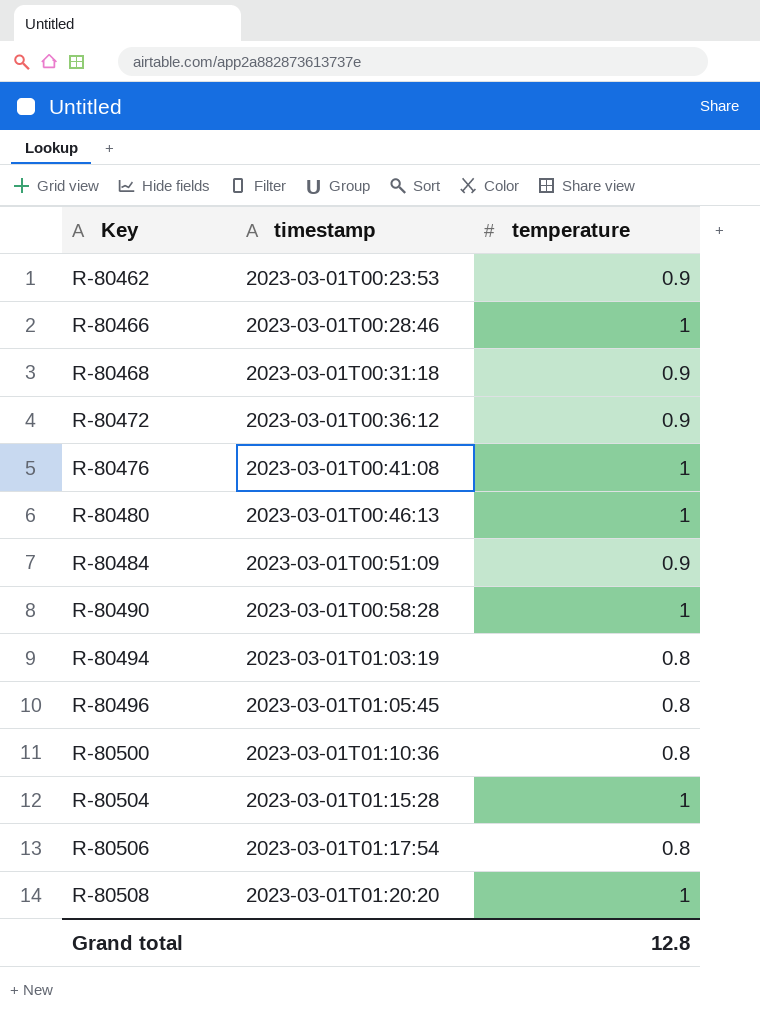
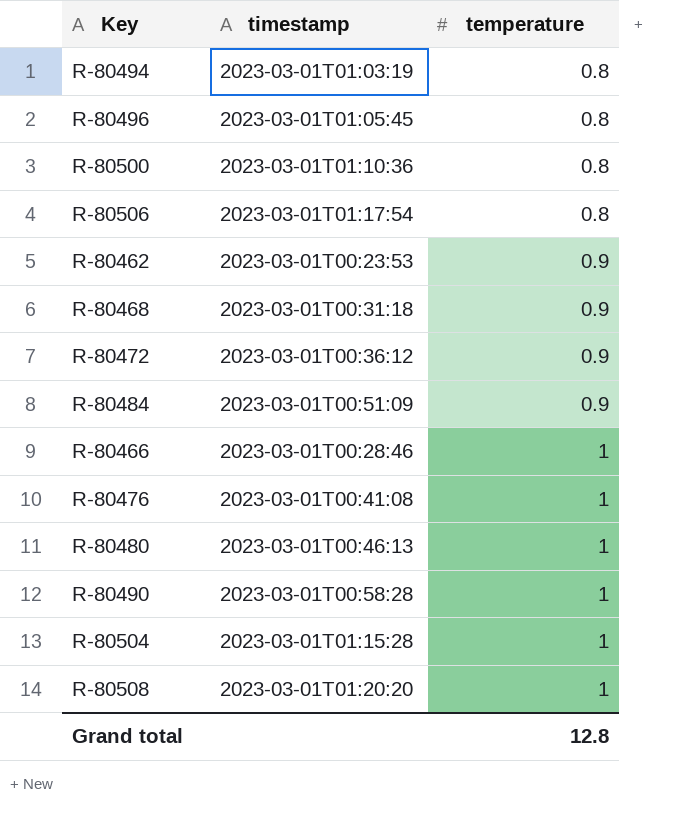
row order: Key ascending -> temperature ascending

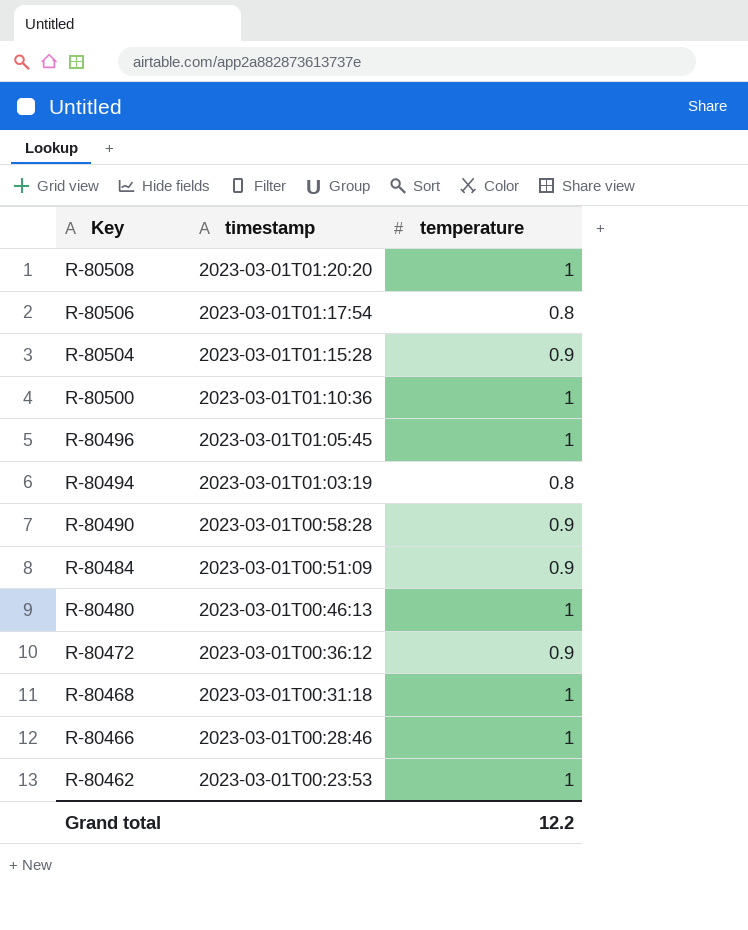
row order: temperature ascending -> Key descending
row R-80476: 2023-03-01T00:41:08 | 1 -> none
R-80504 | temperature: 1 -> 0.9
R-80500 | temperature: 0.8 -> 1
R-80496 | temperature: 0.8 -> 1
R-80490 | temperature: 1 -> 0.9
R-80468 | temperature: 0.9 -> 1
R-80462 | temperature: 0.9 -> 1
Grand total | temperature: 12.8 -> 12.2

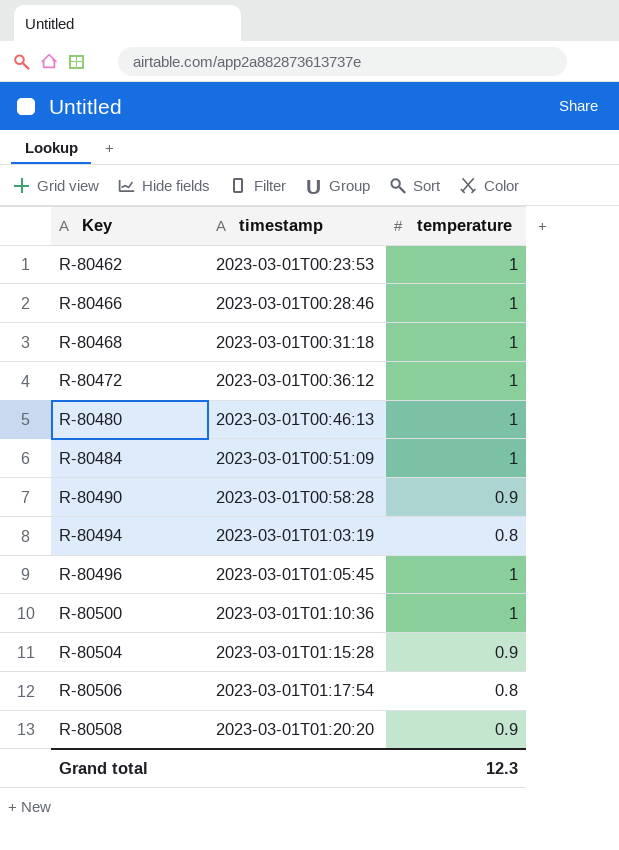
row order: Key descending -> Key ascending
R-80472 | temperature: 0.9 -> 1
R-80484 | temperature: 0.9 -> 1
R-80508 | temperature: 1 -> 0.9
Grand total | temperature: 12.2 -> 12.3

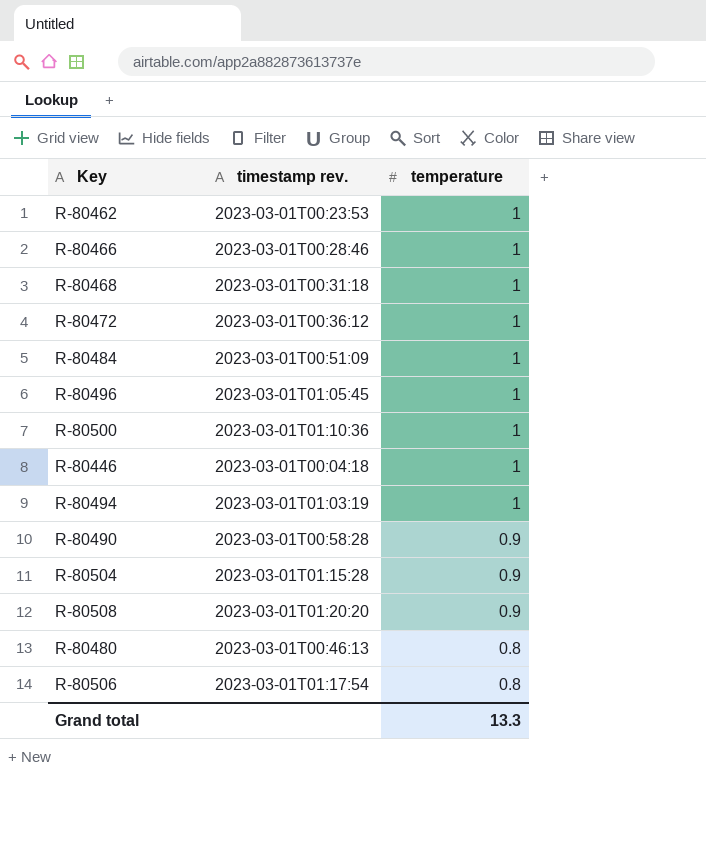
row order: Key ascending -> temperature descending
column name: timestamp -> timestamp rev.
row R-80446: none -> 2023-03-01T00:04:18 | 1
R-80494 | temperature: 0.8 -> 1
R-80480 | temperature: 1 -> 0.8
Grand total | temperature: 12.3 -> 13.3

